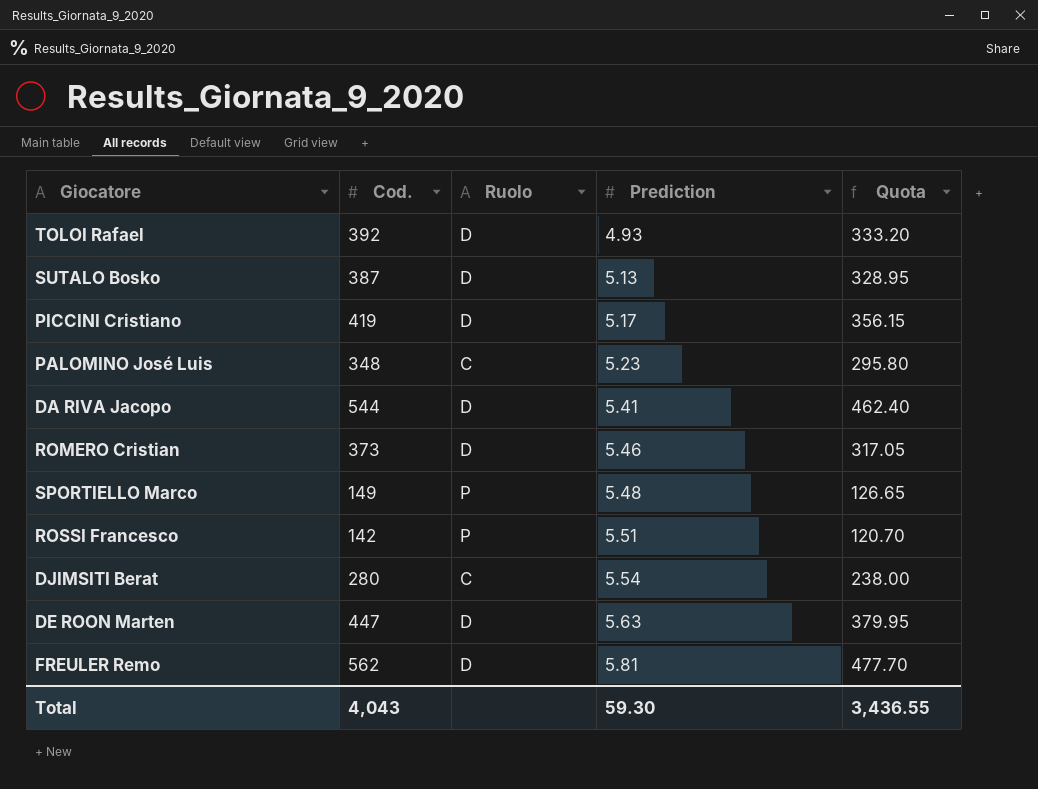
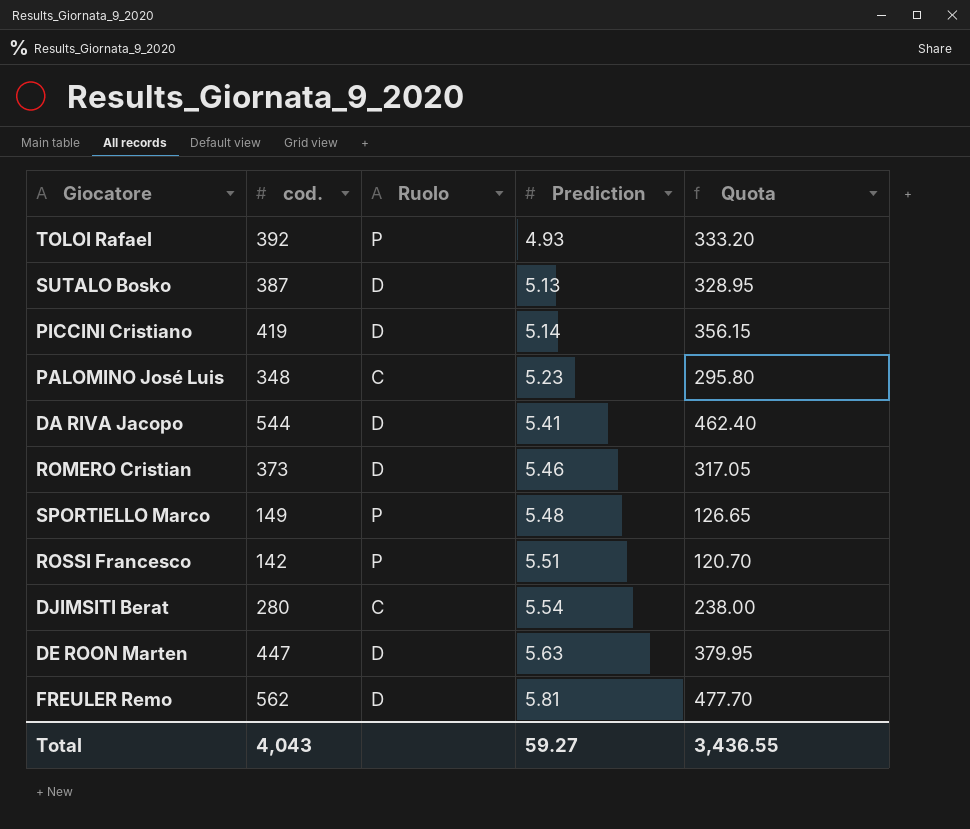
column name: Cod. -> cod.
TOLOI Rafael | Ruolo: D -> P
PICCINI Cristiano | Prediction: 5.17 -> 5.14
Total | Prediction: 59.30 -> 59.27

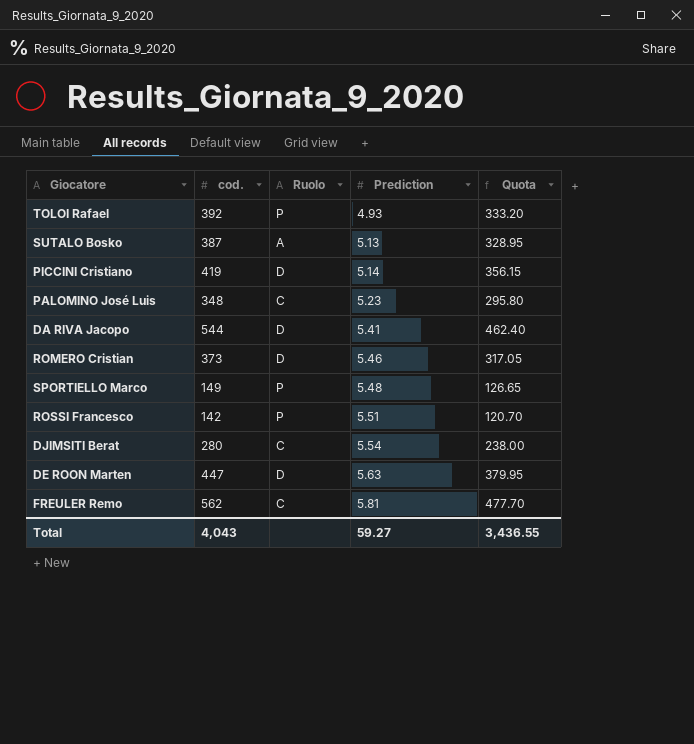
SUTALO Bosko | Ruolo: D -> A
FREULER Remo | Ruolo: D -> C

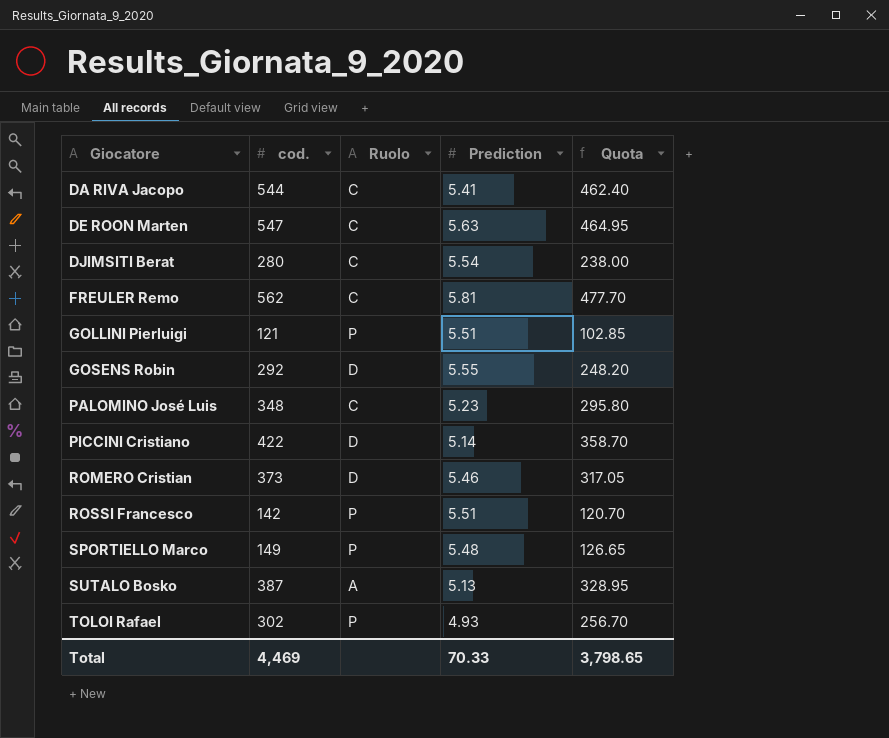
row order: Prediction ascending -> Giocatore ascending
DA RIVA Jacopo | Ruolo: D -> C
DE ROON Marten | cod.: 447 -> 547
DE ROON Marten | Ruolo: D -> C
DE ROON Marten | Quota: 379.95 -> 464.95
row GOLLINI Pierluigi: none -> 121 | P | 5.51 | 102.85
row GOSENS Robin: none -> 292 | D | 5.55 | 248.20
PICCINI Cristiano | cod.: 419 -> 422
PICCINI Cristiano | Quota: 356.15 -> 358.70
TOLOI Rafael | cod.: 392 -> 302
TOLOI Rafael | Quota: 333.20 -> 256.70
Total | cod.: 4,043 -> 4,469
Total | Prediction: 59.27 -> 70.33
Total | Quota: 3,436.55 -> 3,798.65

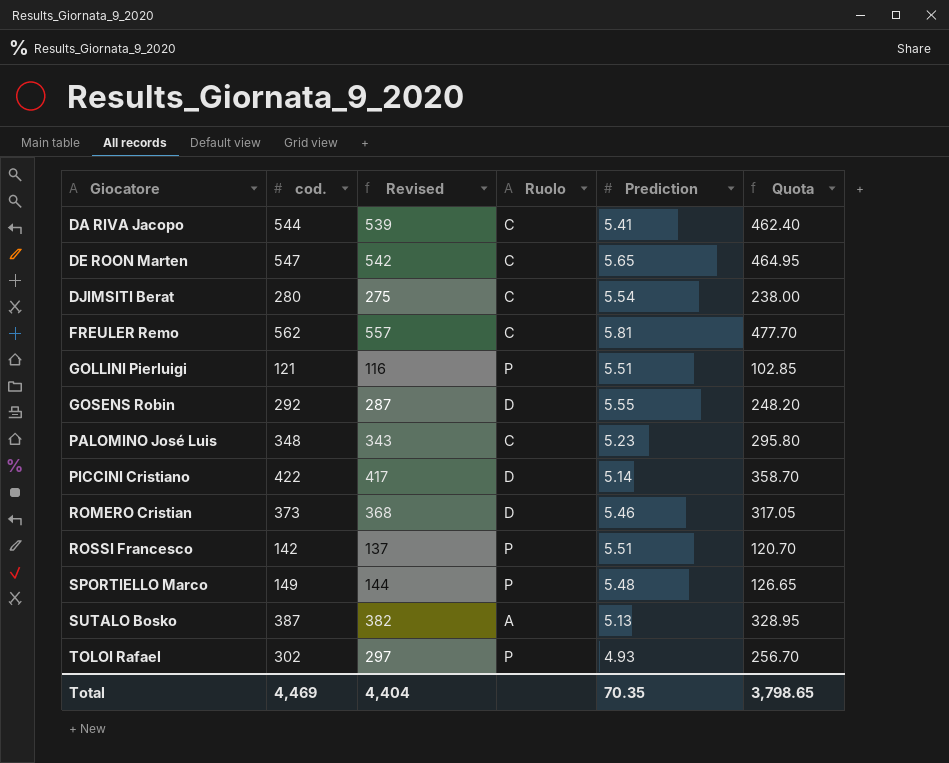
column Revised | formula: none -> [cod.] - 5
DE ROON Marten | Prediction: 5.63 -> 5.65
Total | Prediction: 70.33 -> 70.35

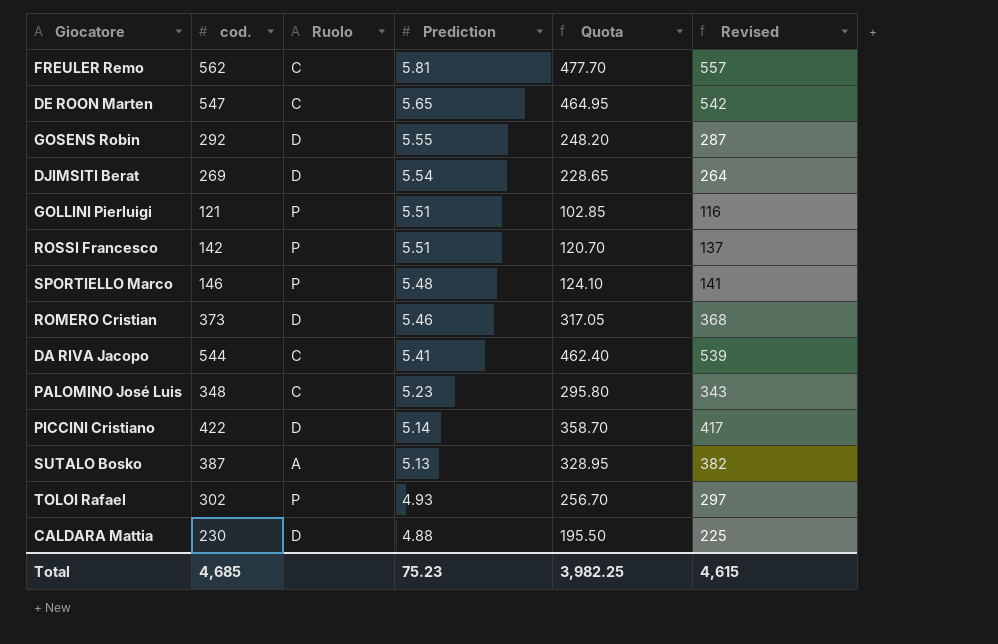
row order: Giocatore ascending -> Prediction descending
column Revised | position: 3 -> 6
DJIMSITI Berat | cod.: 280 -> 269
DJIMSITI Berat | Ruolo: C -> D
DJIMSITI Berat | Quota: 238.00 -> 228.65
DJIMSITI Berat | Revised: 275 -> 264
SPORTIELLO Marco | cod.: 149 -> 146
SPORTIELLO Marco | Quota: 126.65 -> 124.10
SPORTIELLO Marco | Revised: 144 -> 141
row CALDARA Mattia: none -> 230 | D | 4.88 | 195.50 | 225
Total | cod.: 4,469 -> 4,685
Total | Prediction: 70.35 -> 75.23
Total | Quota: 3,798.65 -> 3,982.25
Total | Revised: 4,404 -> 4,615

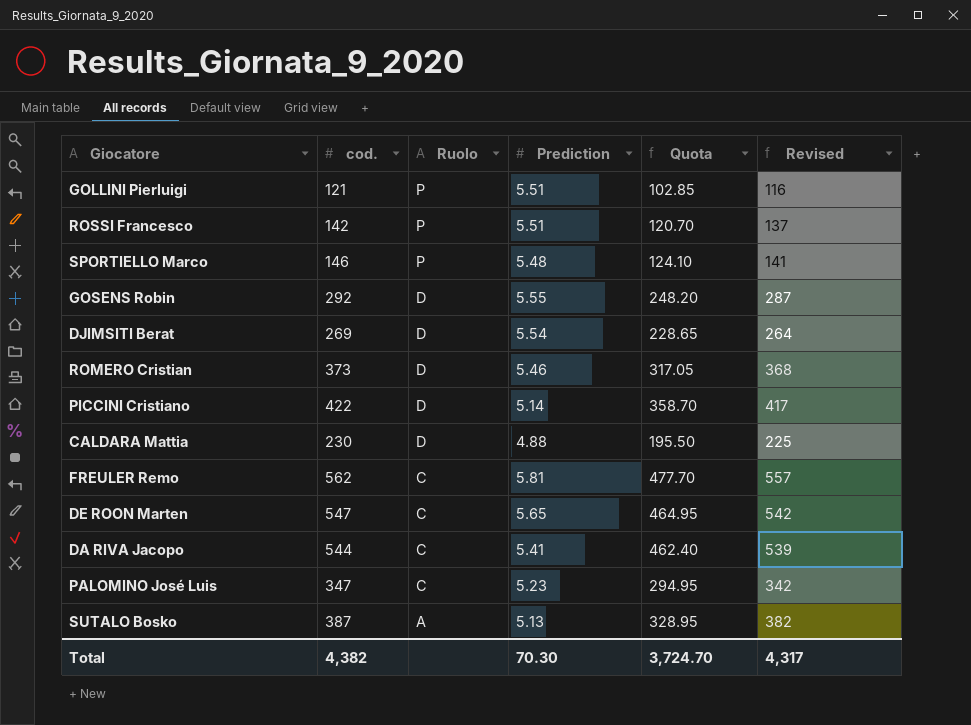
row order: Prediction descending -> Ruolo descending
row TOLOI Rafael: 302 | P | 4.93 | 256.70 | 297 -> none
PALOMINO José Luis | cod.: 348 -> 347
PALOMINO José Luis | Quota: 295.80 -> 294.95
PALOMINO José Luis | Revised: 343 -> 342
Total | cod.: 4,685 -> 4,382
Total | Prediction: 75.23 -> 70.30
Total | Quota: 3,982.25 -> 3,724.70
Total | Revised: 4,615 -> 4,317

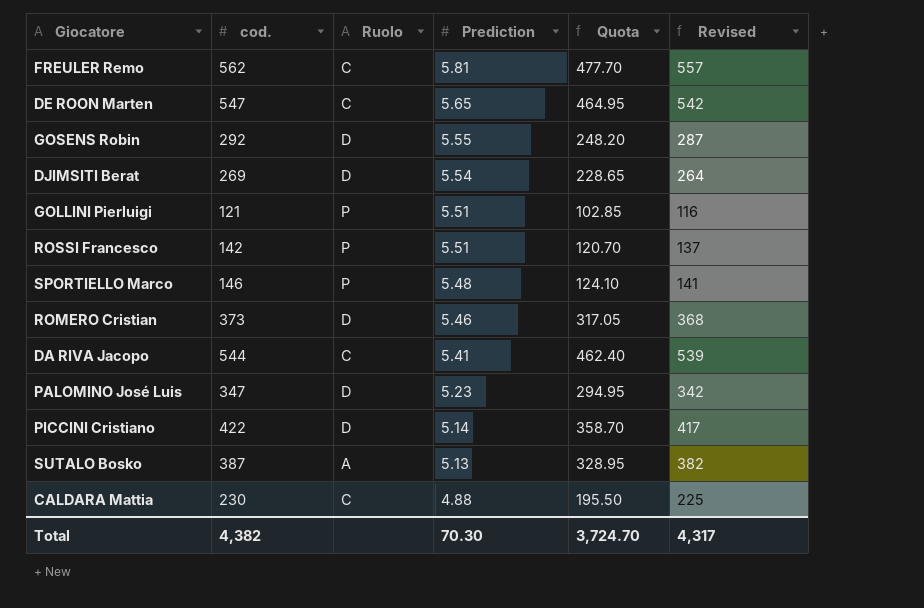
row order: Ruolo descending -> Prediction descending
PALOMINO José Luis | Ruolo: C -> D
CALDARA Mattia | Ruolo: D -> C

